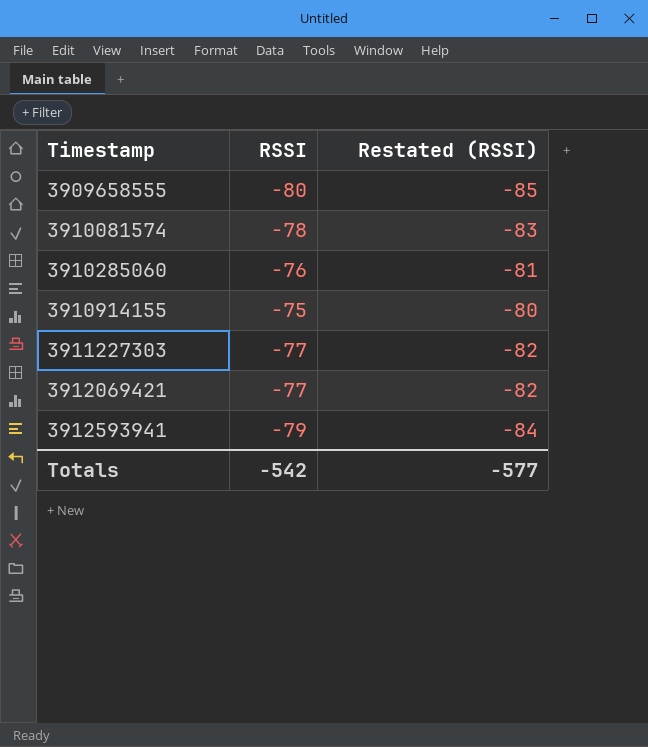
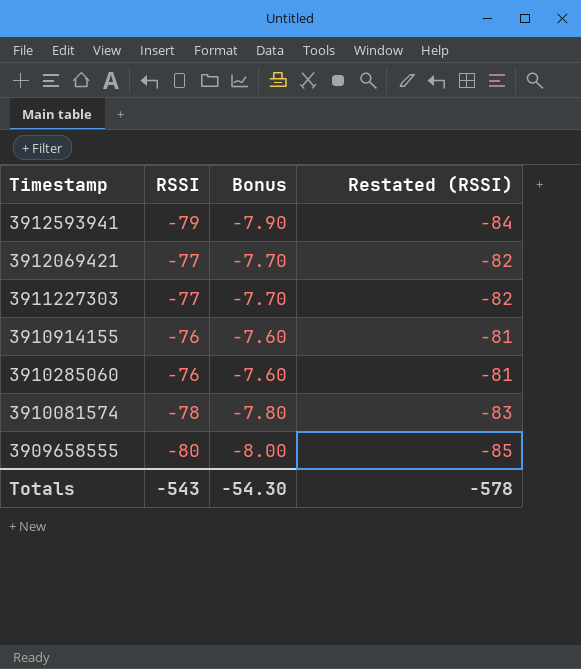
row order: Timestamp ascending -> Timestamp descending
column Bonus | formula: none -> [RSSI] * 0.1
3910914155 | RSSI: -75 -> -76
3910914155 | Restated (RSSI): -80 -> -81
Totals | RSSI: -542 -> -543
Totals | Restated (RSSI): -577 -> -578

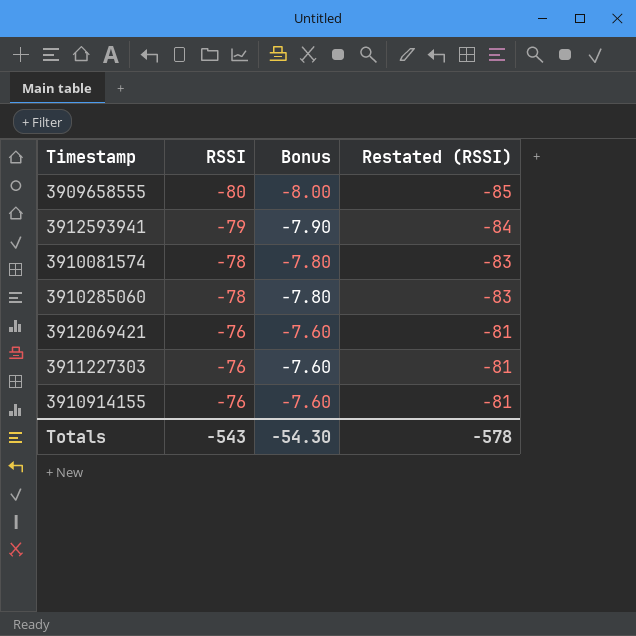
row order: Timestamp descending -> RSSI ascending
3910285060 | RSSI: -76 -> -78
3910285060 | Bonus: -7.60 -> -7.80
3910285060 | Restated (RSSI): -81 -> -83
3912069421 | RSSI: -77 -> -76
3912069421 | Bonus: -7.70 -> -7.60
3912069421 | Restated (RSSI): -82 -> -81
3911227303 | RSSI: -77 -> -76
3911227303 | Bonus: -7.70 -> -7.60
3911227303 | Restated (RSSI): -82 -> -81

